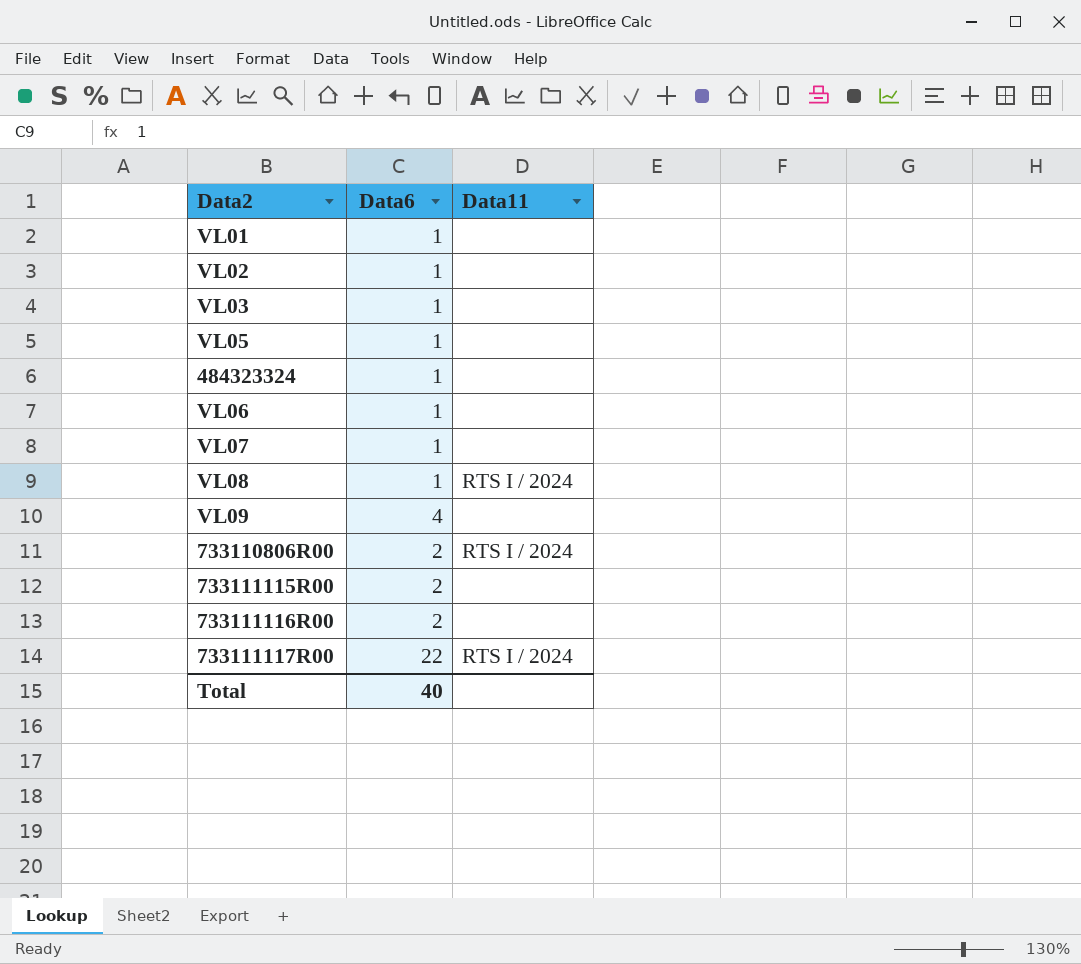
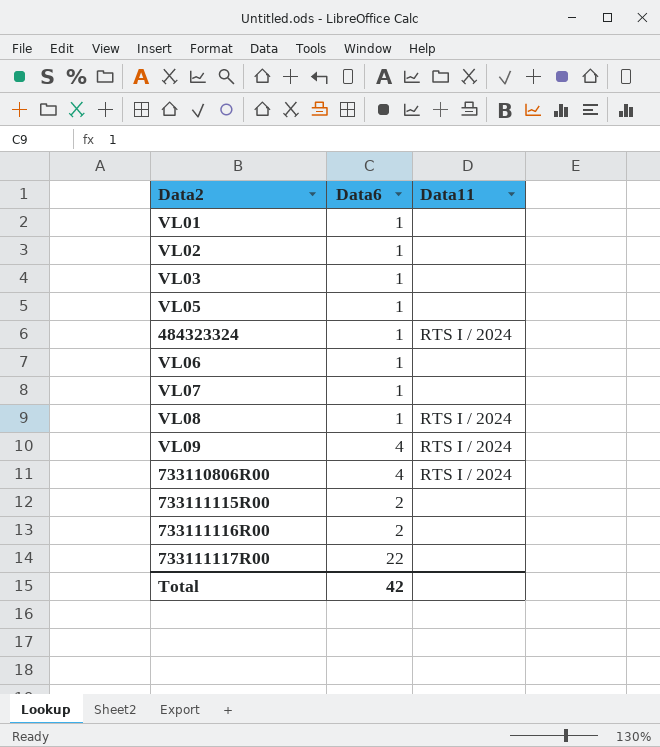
484323324 | Data11: none -> RTS I / 2024
VL09 | Data11: none -> RTS I / 2024
733110806R00 | Data6: 2 -> 4
733111117R00 | Data11: RTS I / 2024 -> none
Total | Data6: 40 -> 42

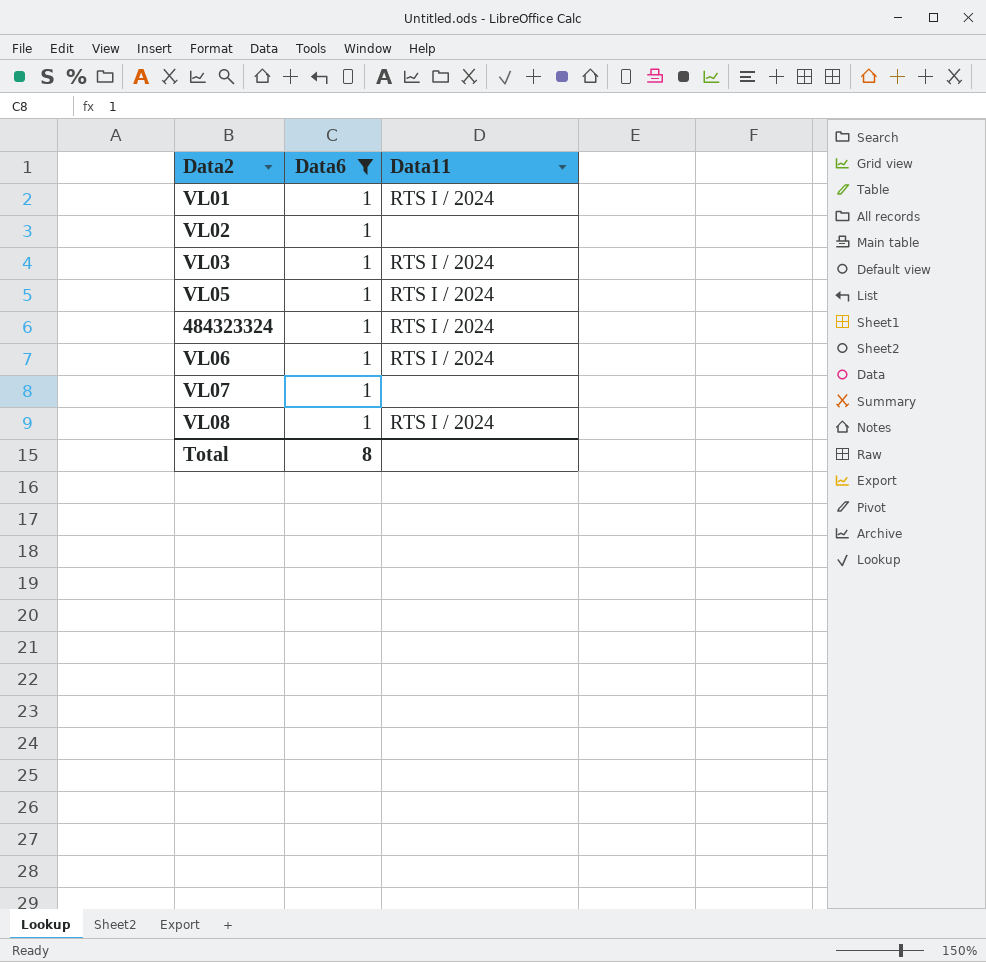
filter: none -> Data6 = 1
VL01 | Data11: none -> RTS I / 2024
VL03 | Data11: none -> RTS I / 2024
VL05 | Data11: none -> RTS I / 2024
VL06 | Data11: none -> RTS I / 2024
Total | Data6: 42 -> 8

